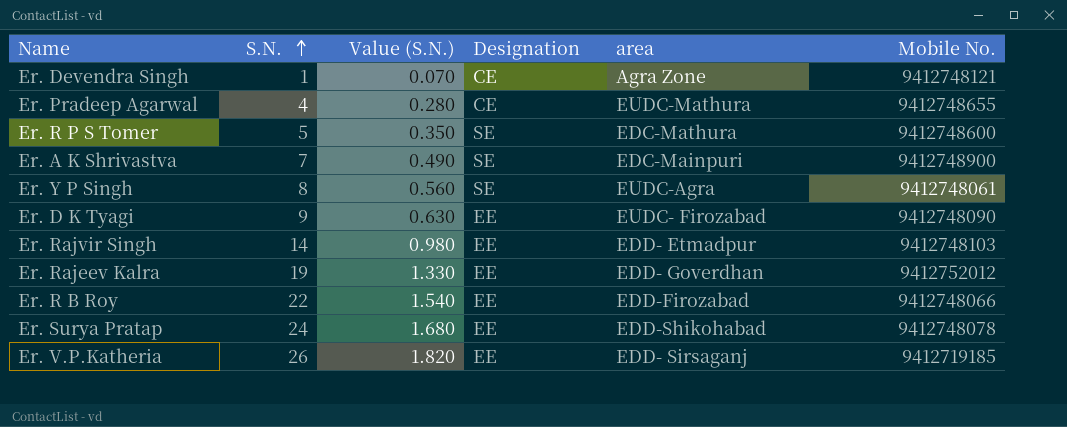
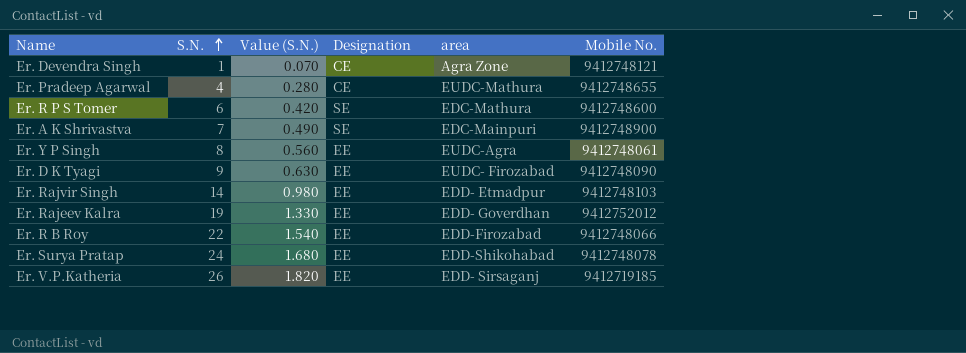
Er. R P S Tomer | S.N.: 5 -> 6
Er. R P S Tomer | Value (S.N.): 0.350 -> 0.420
Er. Y P Singh | Designation: SE -> EE

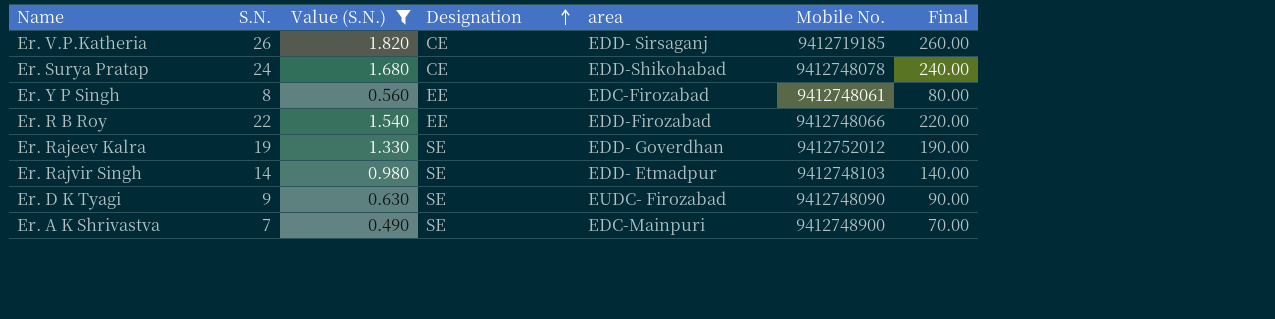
filter: none -> Value (S.N.) >= 0.490
row order: S.N. ascending -> Designation ascending
column Final | formula: none -> [S.N.] * 10
Er. V.P.Katheria | Designation: EE -> CE
Er. Surya Pratap | Designation: EE -> CE
Er. Y P Singh | area: EUDC-Agra -> EDC-Firozabad
Er. Rajeev Kalra | Designation: EE -> SE
Er. Rajvir Singh | Designation: EE -> SE
Er. D K Tyagi | Designation: EE -> SE

